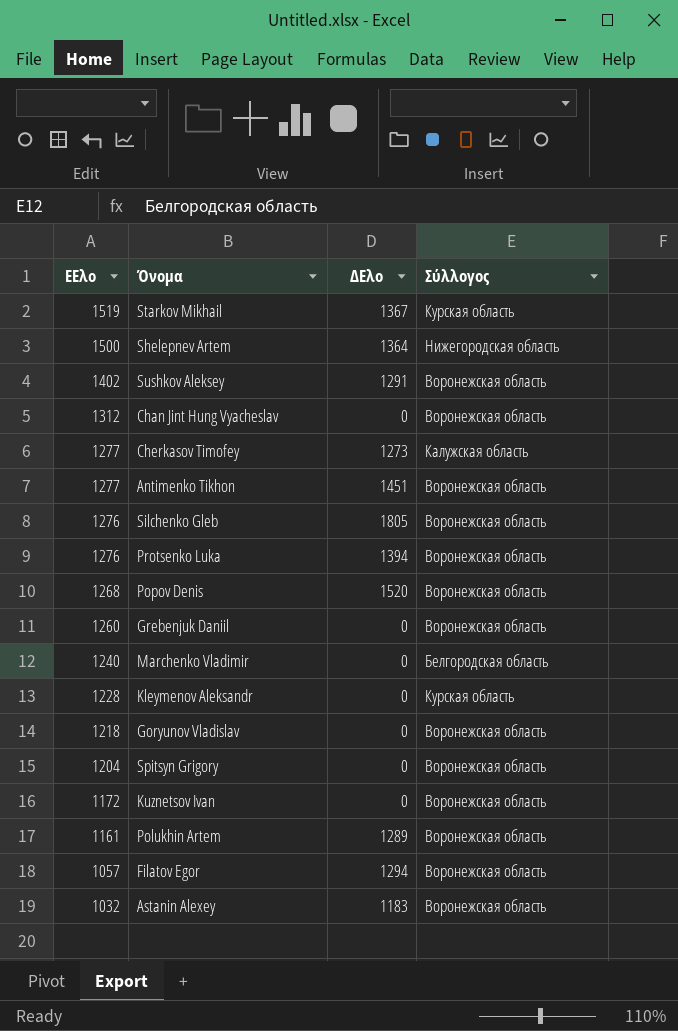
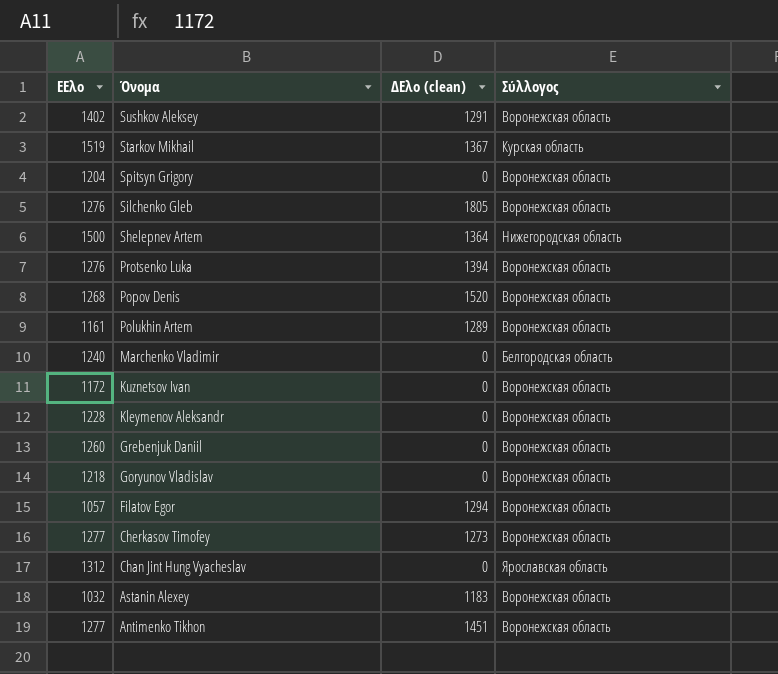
row order: ΕΕλο descending -> Όνομα descending
column name: ΔΕλο -> ΔΕλο (clean)
Kleymenov Aleksandr | Σύλλογος: Курская область -> Воронежская область
Cherkasov Timofey | Σύλλογος: Калужская область -> Воронежская область
Chan Jint Hung Vyacheslav | Σύλλογος: Воронежская область -> Ярославская область

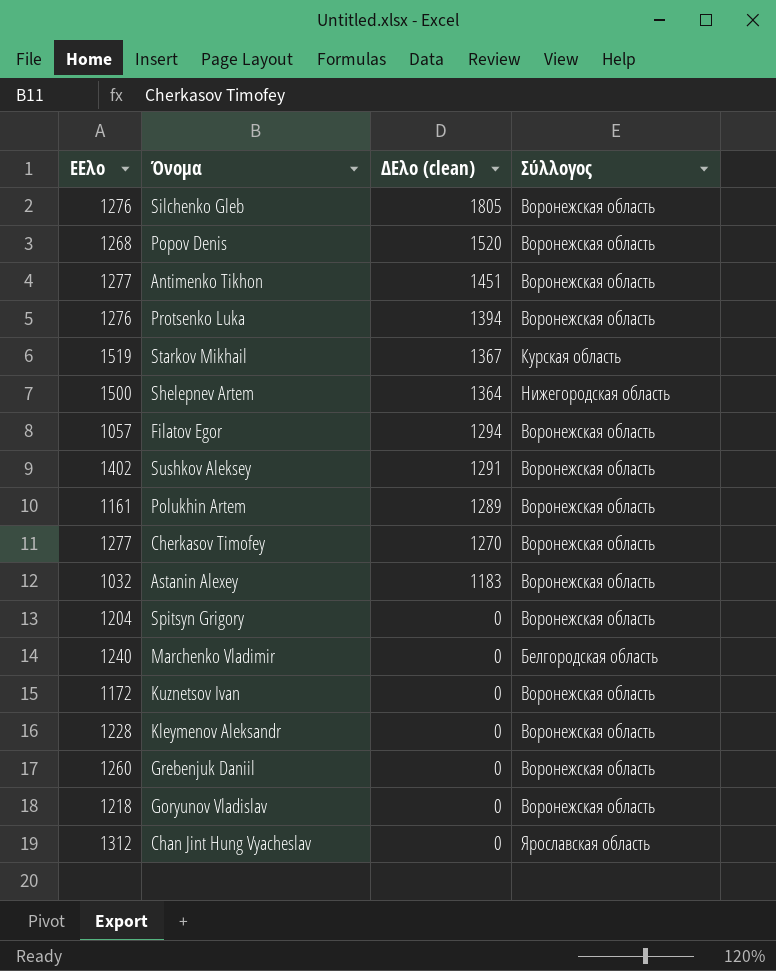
row order: Όνομα descending -> ΔΕλο (clean) descending
Cherkasov Timofey | ΔΕλο (clean): 1273 -> 1270

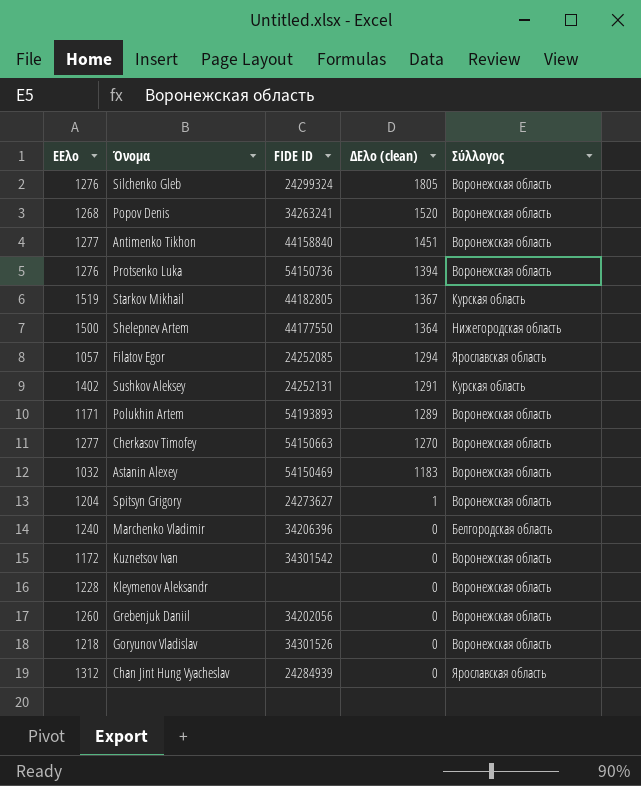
column FIDE ID | position: none -> 3
Filatov Egor | Σύλλογος: Воронежская область -> Ярославская область
Sushkov Aleksey | Σύλλογος: Воронежская область -> Курская область
Polukhin Artem | ΕΕλο: 1161 -> 1171
Spitsyn Grigory | ΔΕλο (clean): 0 -> 1

